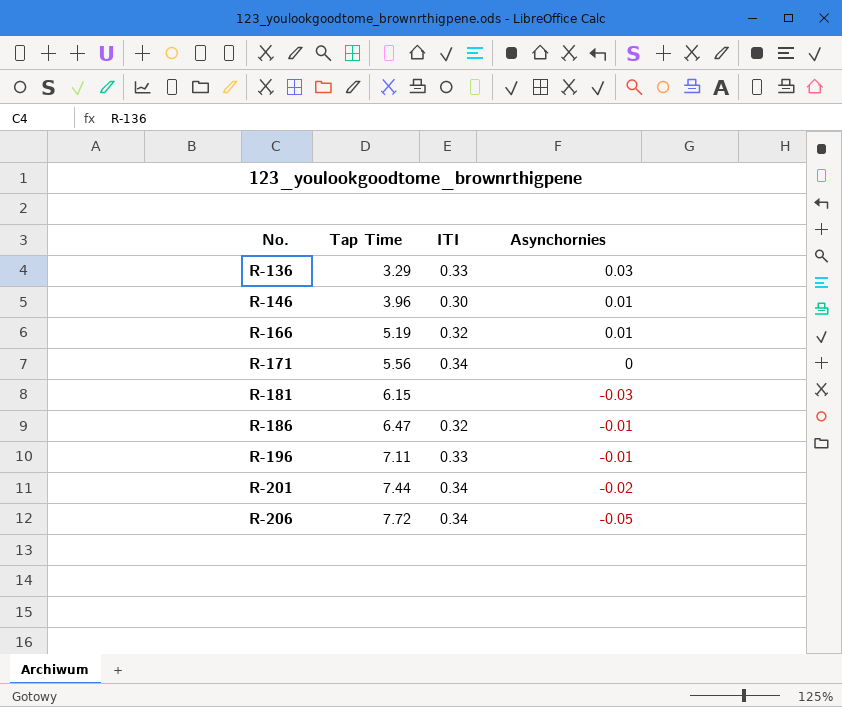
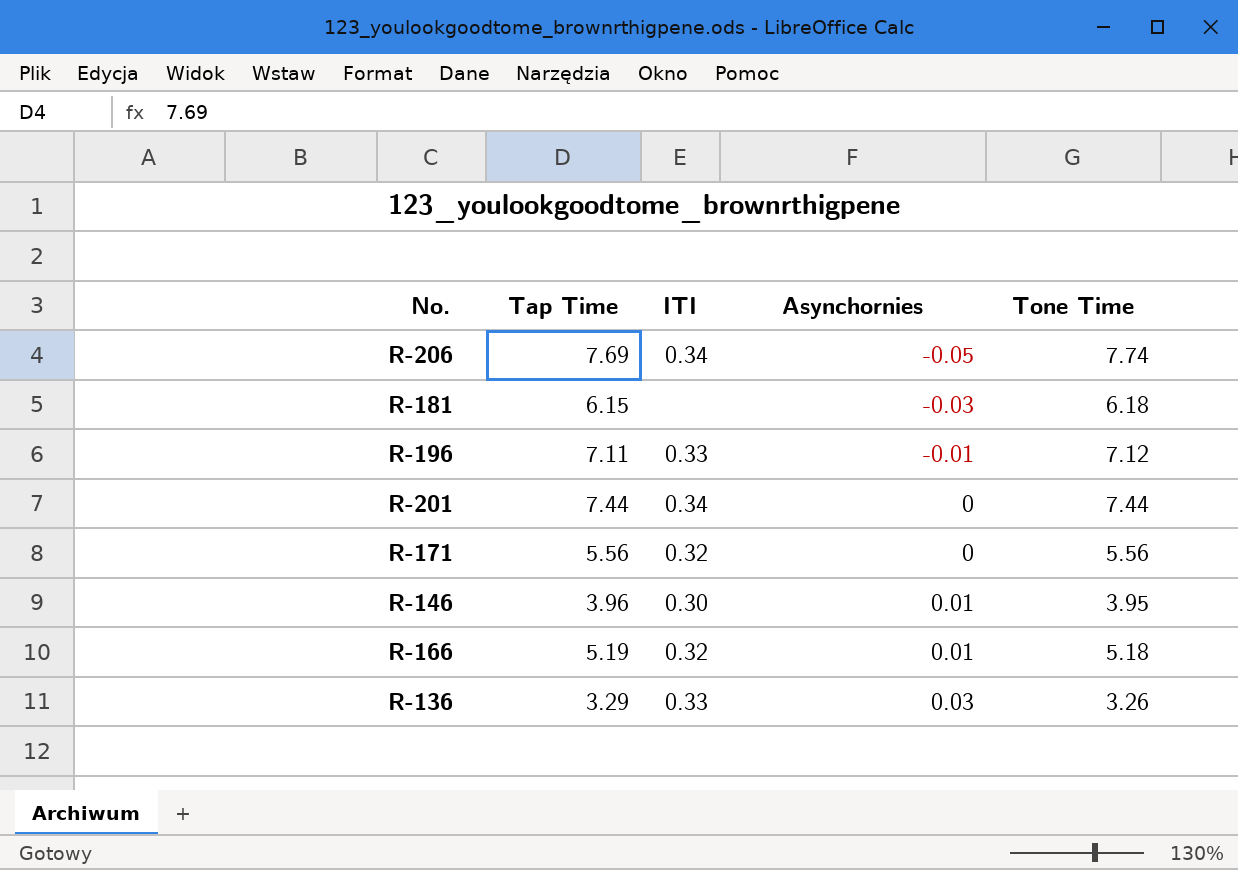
row order: No. ascending -> Asynchornies ascending
column Tone Time | formula: none -> [Tap Time] - [Asynchornies]
row R-186: 6.47 | 0.32 | -0.01 -> none
R-206 | Tap Time: 7.72 -> 7.69
R-201 | Asynchornies: -0.02 -> 0
R-171 | ITI: 0.34 -> 0.32

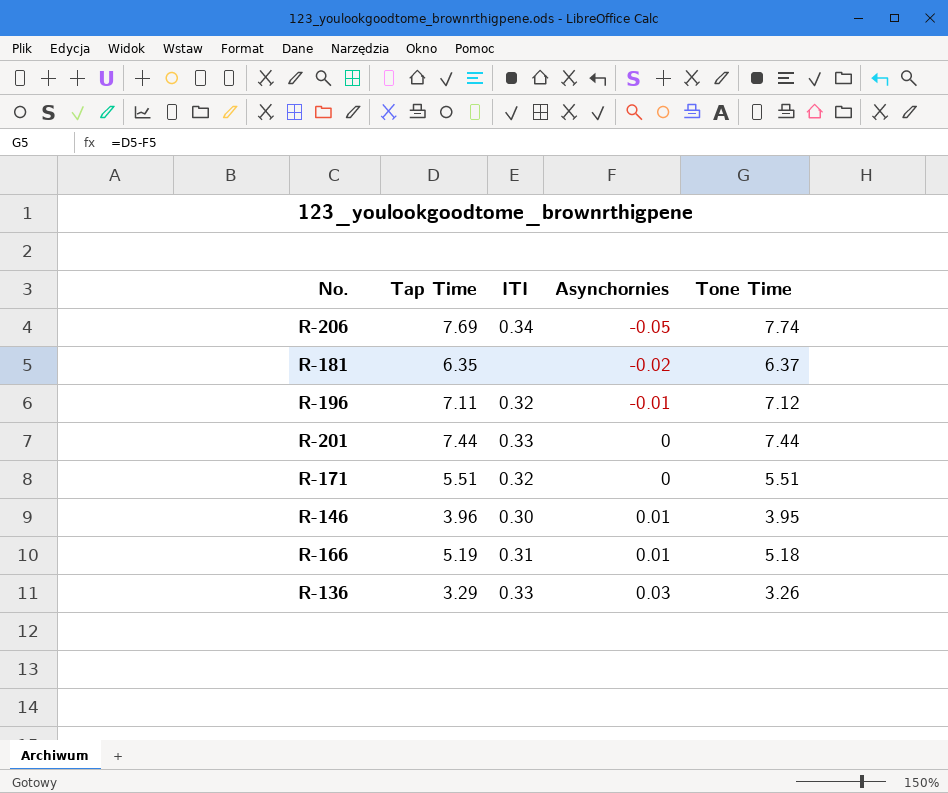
R-181 | Tap Time: 6.15 -> 6.35
R-181 | Asynchornies: -0.03 -> -0.02
R-181 | Tone Time: 6.18 -> 6.37
R-196 | ITI: 0.33 -> 0.32
R-201 | ITI: 0.34 -> 0.33
R-171 | Tap Time: 5.56 -> 5.51
R-171 | Tone Time: 5.56 -> 5.51
R-166 | ITI: 0.32 -> 0.31

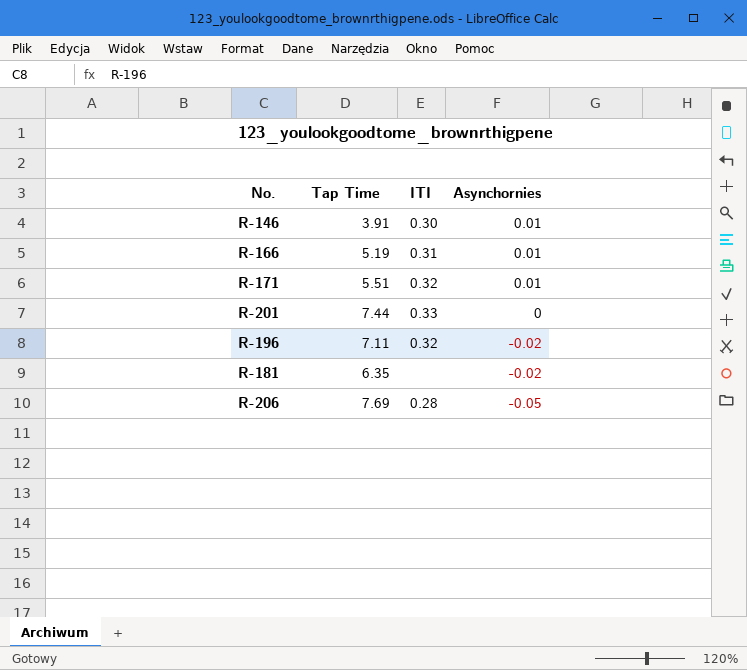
row order: Asynchornies ascending -> Asynchornies descending
column Tone Time | formula: [Tap Time] - [Asynchornies] -> none
row R-136: 3.29 | 0.33 | 0.03 | 3.26 -> none
R-146 | Tap Time: 3.96 -> 3.91
R-171 | Asynchornies: 0 -> 0.01
R-196 | Asynchornies: -0.01 -> -0.02
R-206 | ITI: 0.34 -> 0.28

